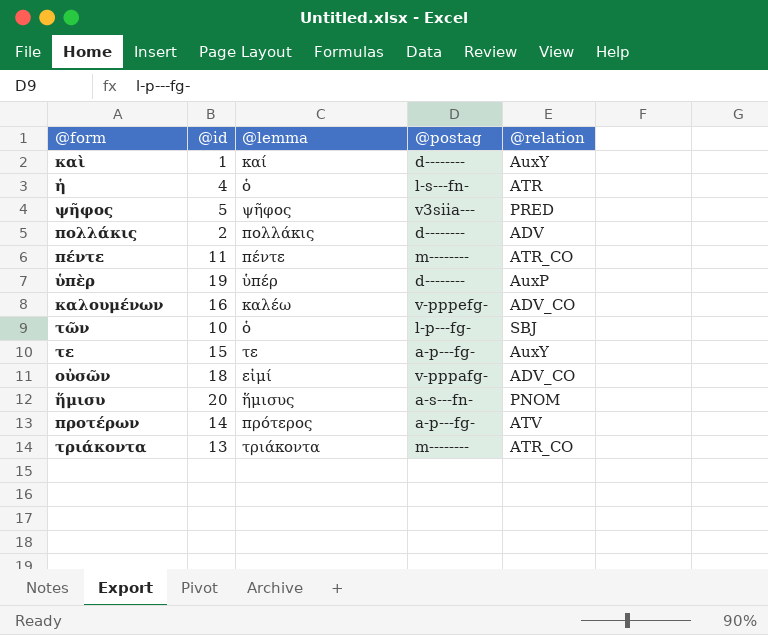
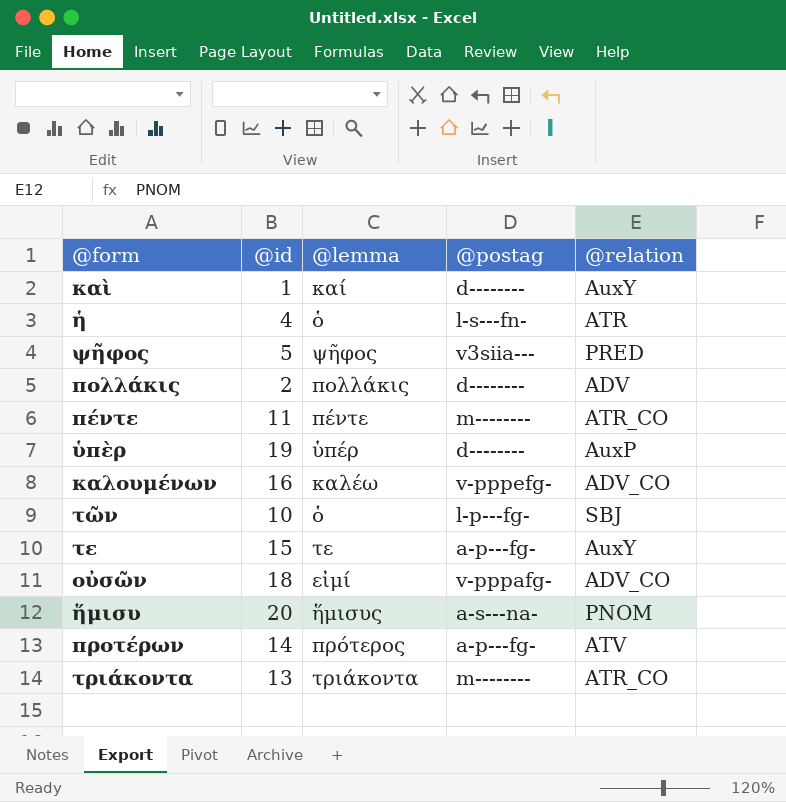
ἥμισυ | @postag: a-s---fn- -> a-s---na-

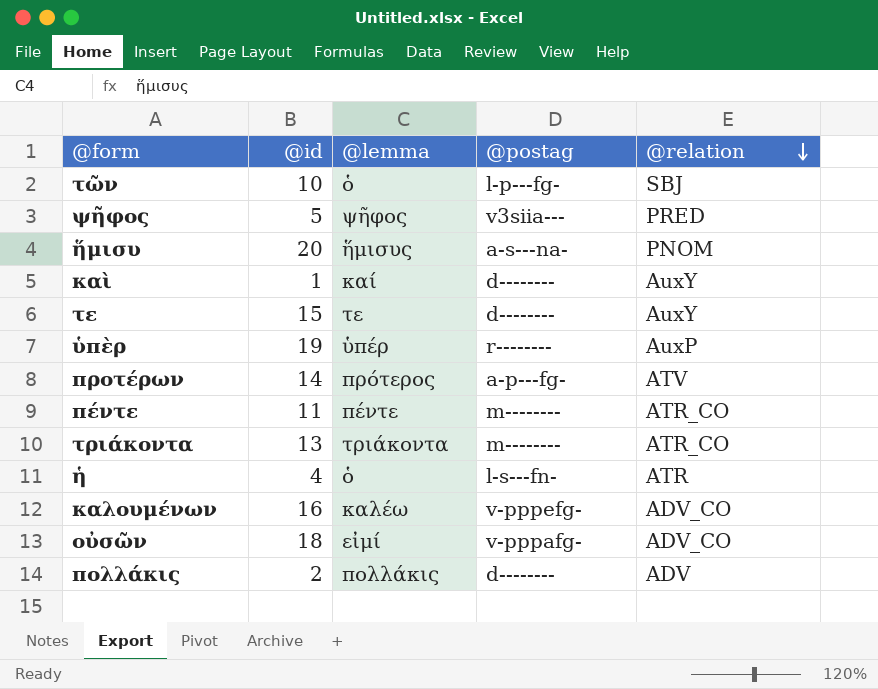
row order: none -> @relation descending
τε | @postag: a-p---fg- -> d--------
ὑπὲρ | @postag: d-------- -> r--------

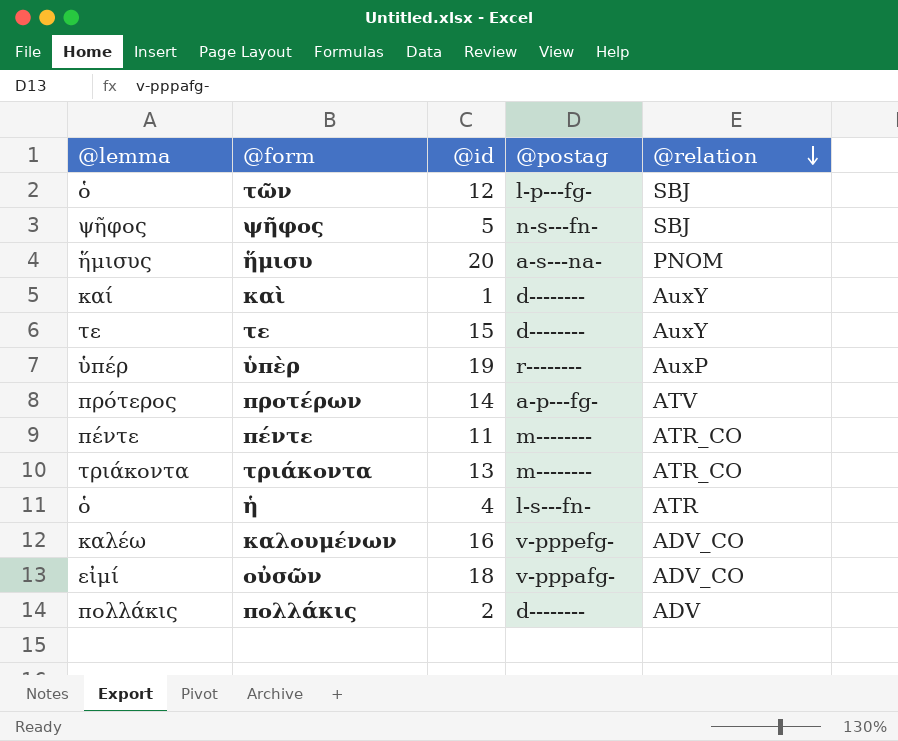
column @lemma | position: 3 -> 1
τῶν | @id: 10 -> 12
ψῆφος | @postag: v3siia--- -> n-s---fn-
ψῆφος | @relation: PRED -> SBJ

